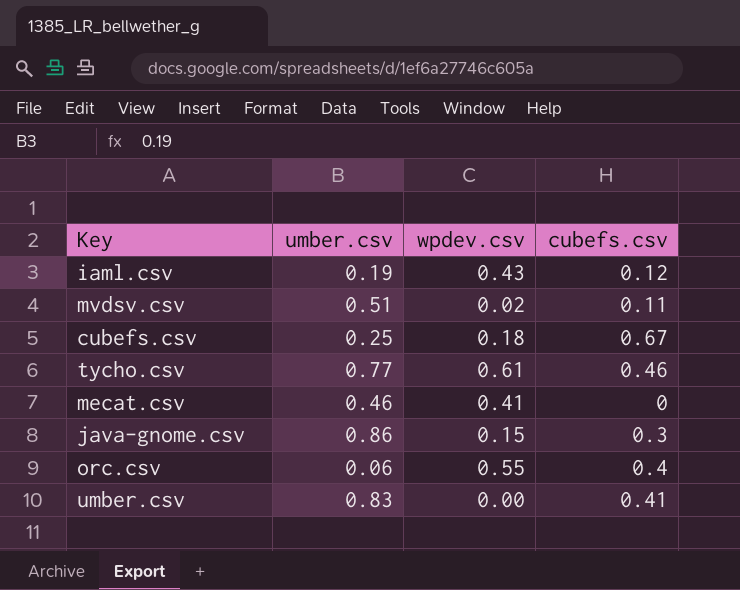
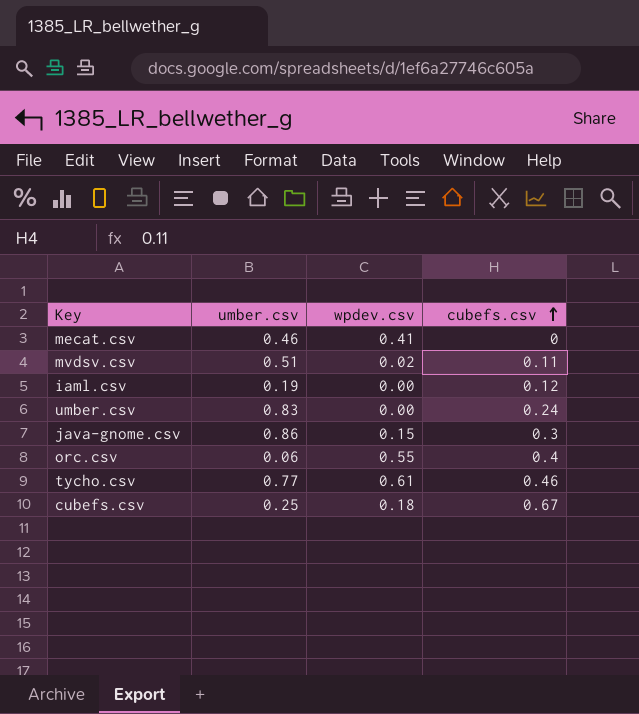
row order: none -> cubefs.csv ascending
iaml.csv | wpdev.csv: 0.43 -> 0.00
umber.csv | cubefs.csv: 0.41 -> 0.24

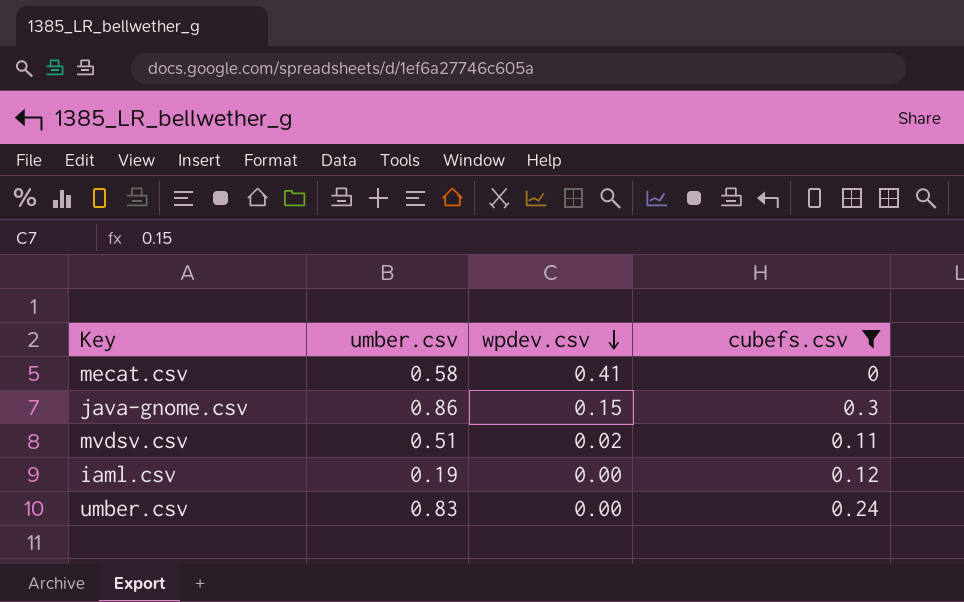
filter: none -> cubefs.csv <= 0.3
row order: cubefs.csv ascending -> wpdev.csv descending
mecat.csv | umber.csv: 0.46 -> 0.58

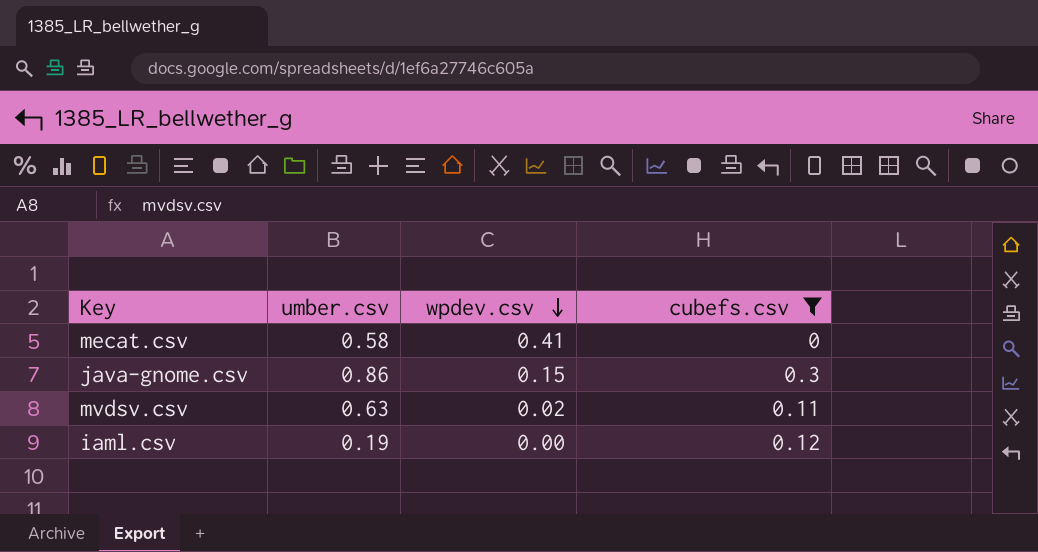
row umber.csv: 0.83 | 0.00 | 0.24 -> none
mvdsv.csv | umber.csv: 0.51 -> 0.63

